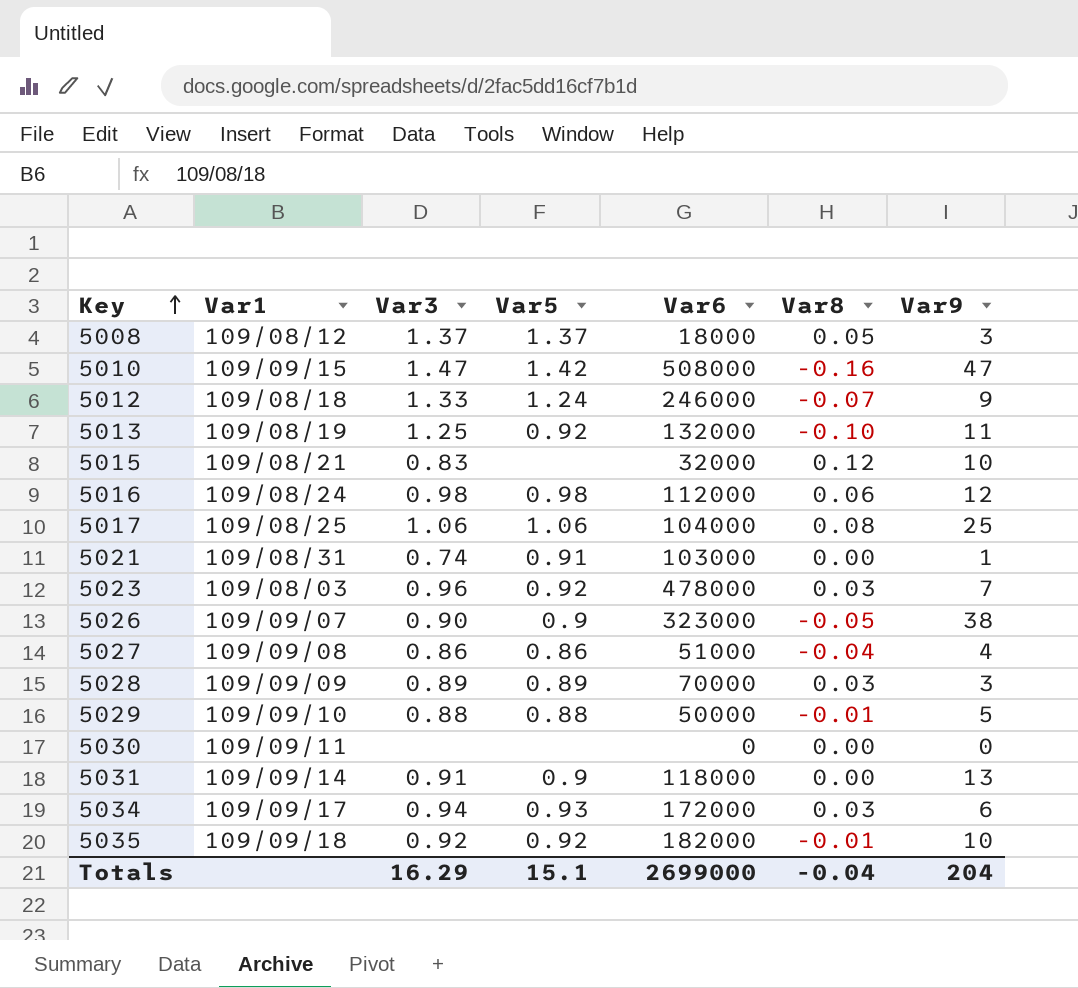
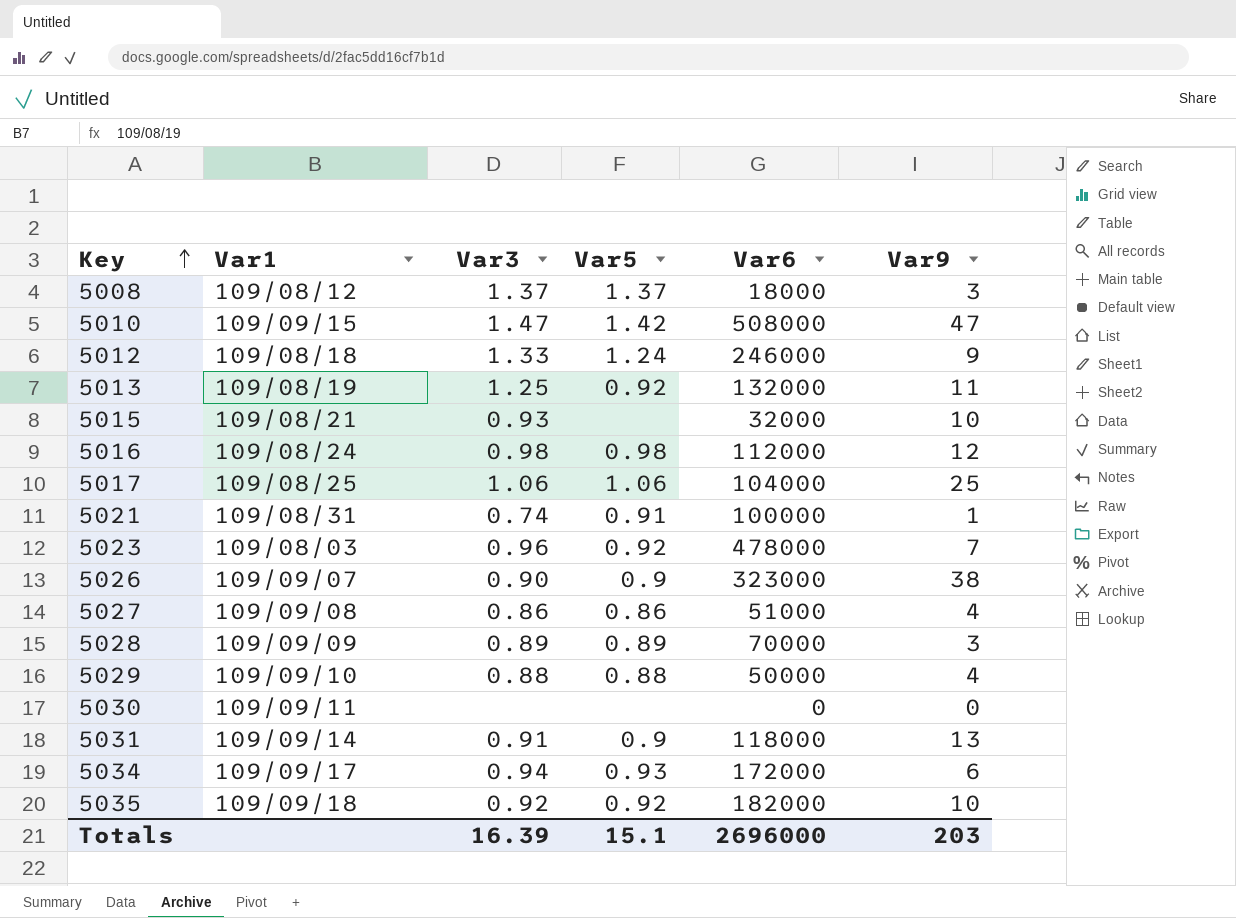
column Var8 | position: 6 -> none
5015 | Var3: 0.83 -> 0.93
5021 | Var6: 103000 -> 100000
5029 | Var9: 5 -> 4
Totals | Var3: 16.29 -> 16.39
Totals | Var6: 2699000 -> 2696000
Totals | Var9: 204 -> 203

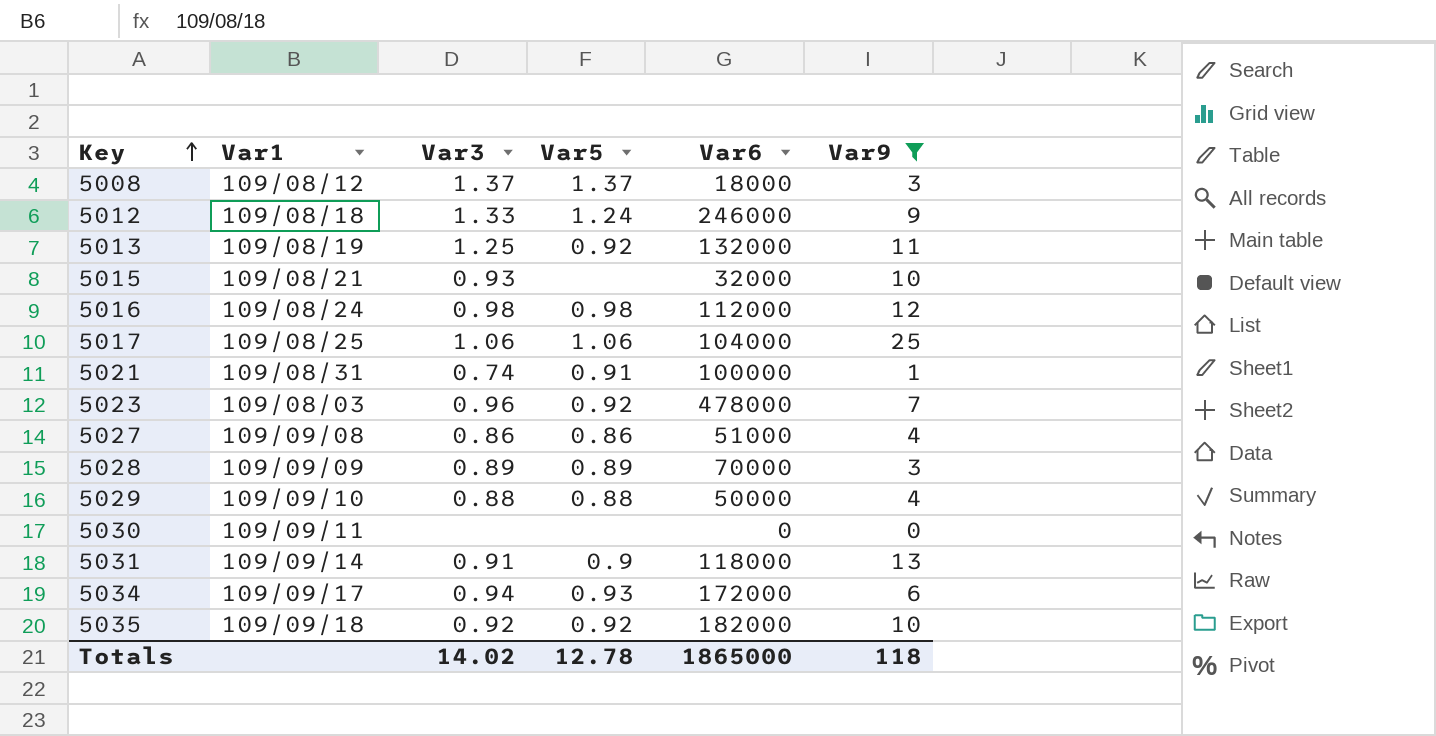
filter: none -> Var9 <= 25
Totals | Var3: 16.39 -> 14.02
Totals | Var5: 15.1 -> 12.78
Totals | Var6: 2696000 -> 1865000
Totals | Var9: 203 -> 118

